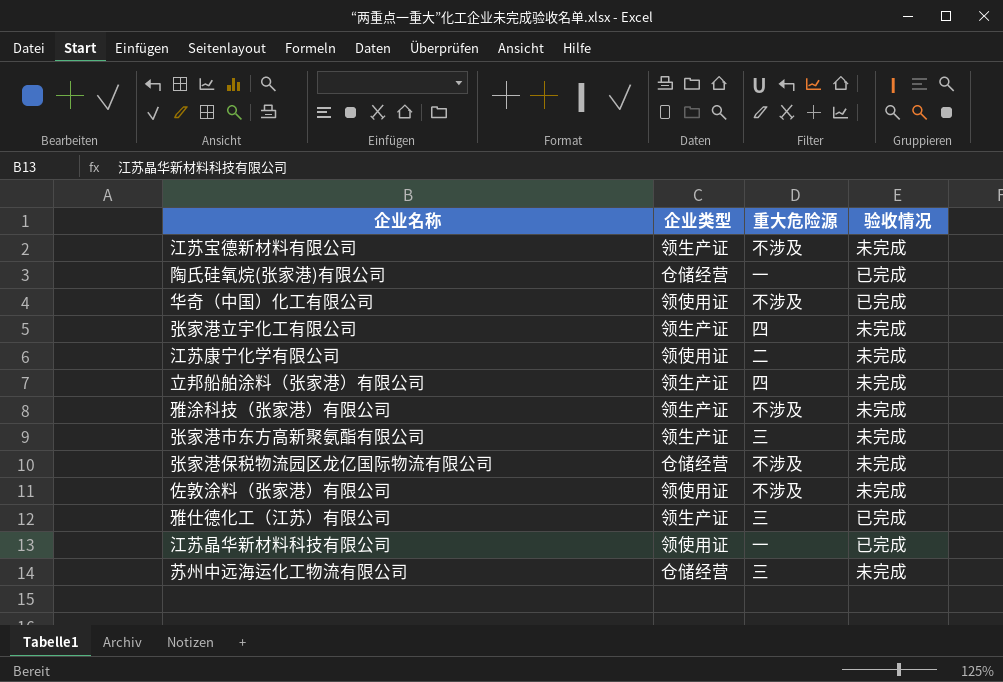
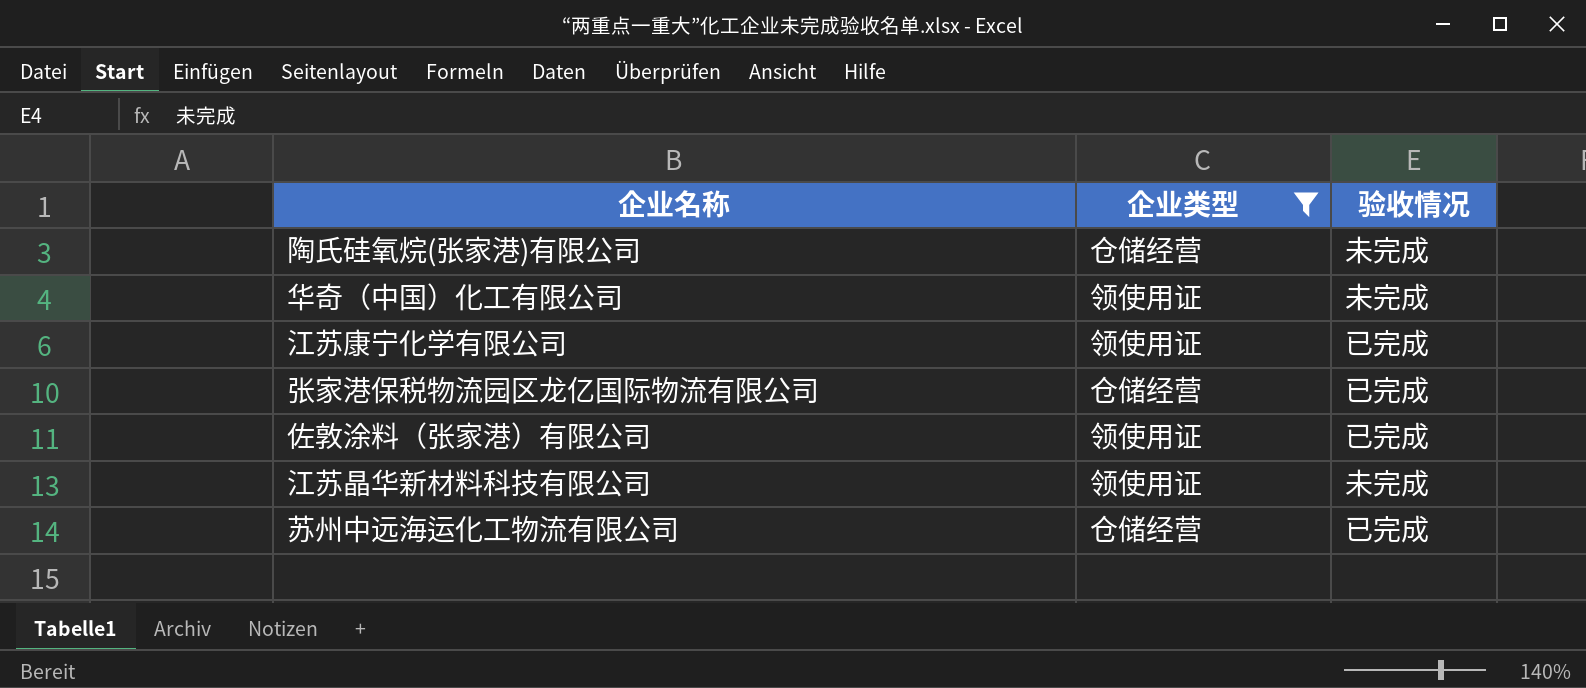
filter: none -> 企业类型 != 领生产证
column 重大危险源 | position: 3 -> none
陶氏硅氧烷(张家港)有限公司 | 验收情况: 已完成 -> 未完成
华奇（中国）化工有限公司 | 验收情况: 已完成 -> 未完成
江苏康宁化学有限公司 | 验收情况: 未完成 -> 已完成
张家港保税物流园区龙亿国际物流有限公司 | 验收情况: 未完成 -> 已完成
佐敦涂料（张家港）有限公司 | 验收情况: 未完成 -> 已完成
江苏晶华新材料科技有限公司 | 验收情况: 已完成 -> 未完成
苏州中远海运化工物流有限公司 | 验收情况: 未完成 -> 已完成

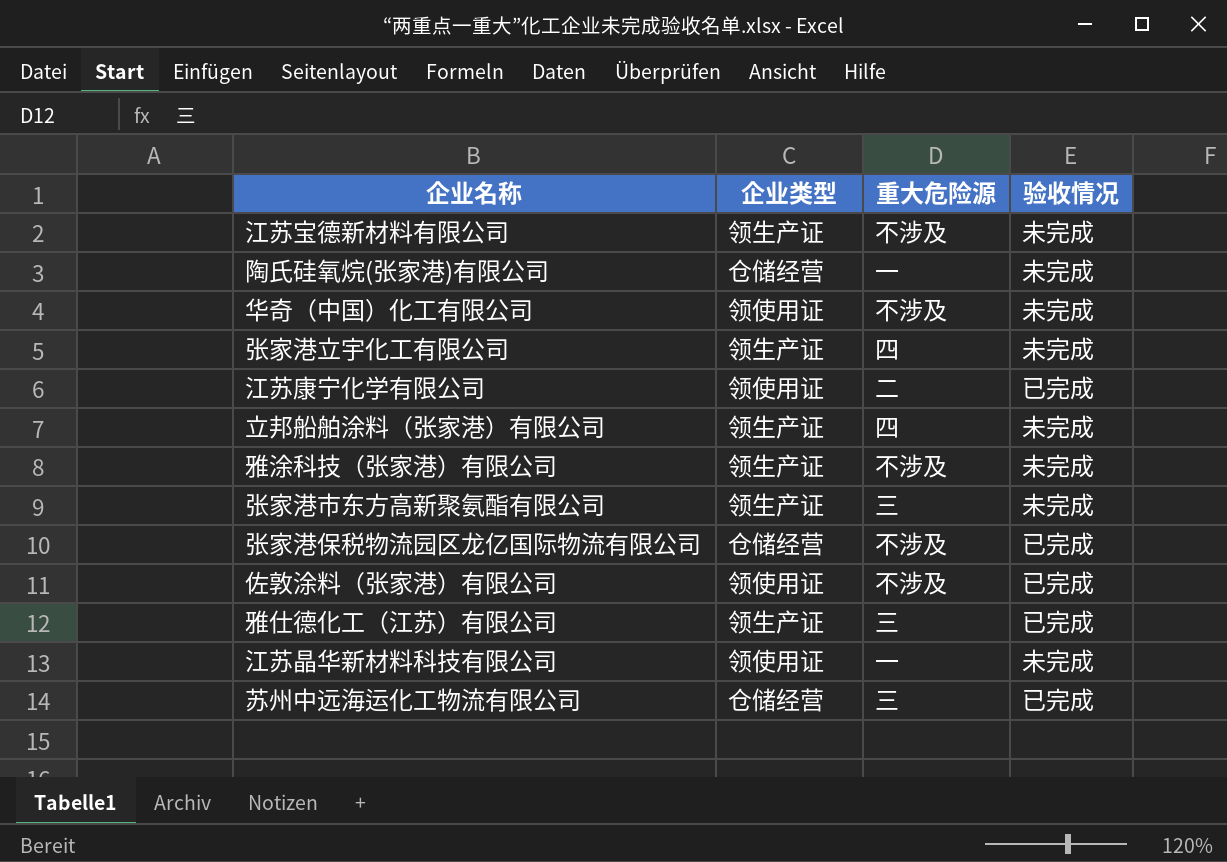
filter: 企业类型 != 领生产证 -> none
column 重大危险源 | position: none -> 3

